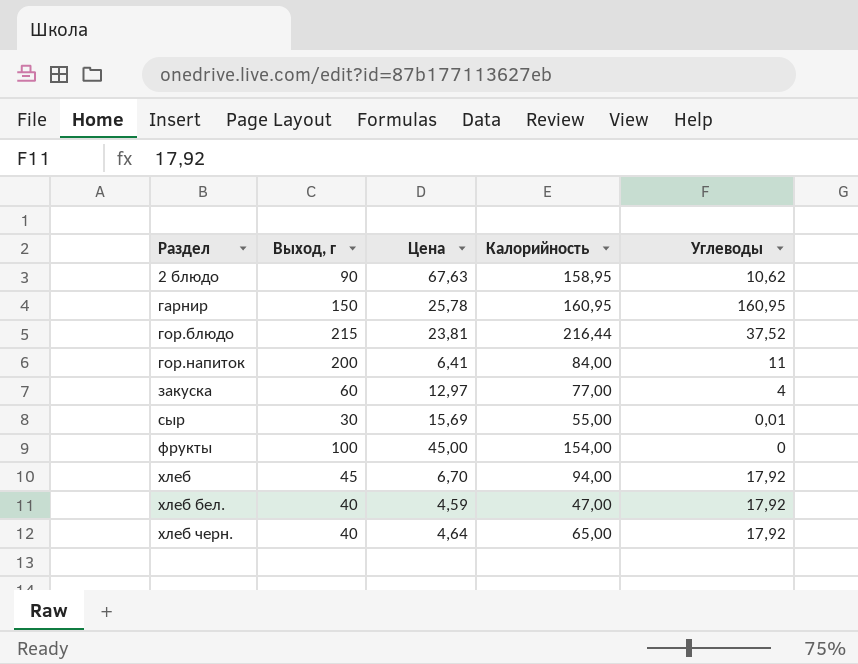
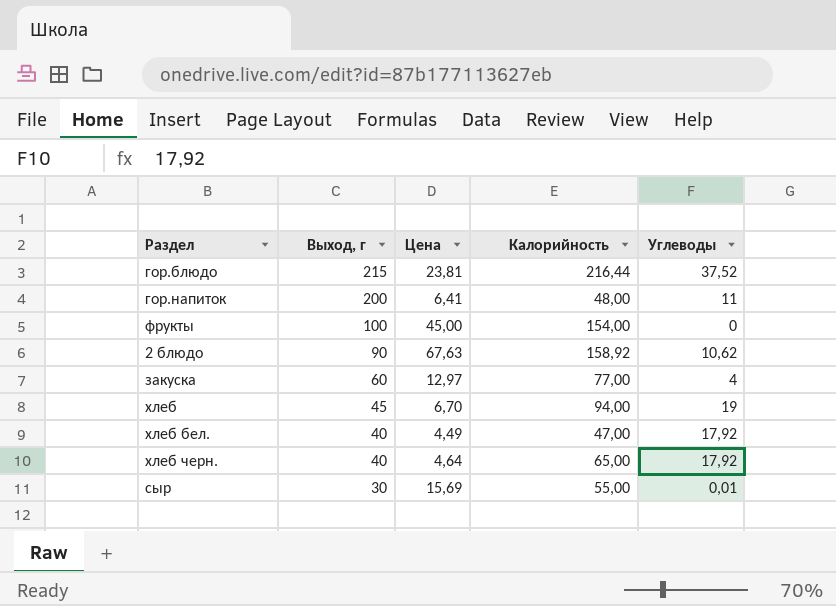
row order: Раздел ascending -> Выход, г descending
row гарнир: 150 | 25,78 | 160,95 | 160,95 -> none
гор.напиток | Калорийность: 84,00 -> 48,00
2 блюдо | Калорийность: 158,95 -> 158,92
хлеб | Углеводы: 17,92 -> 19
хлеб бел. | Цена: 4,59 -> 4,49

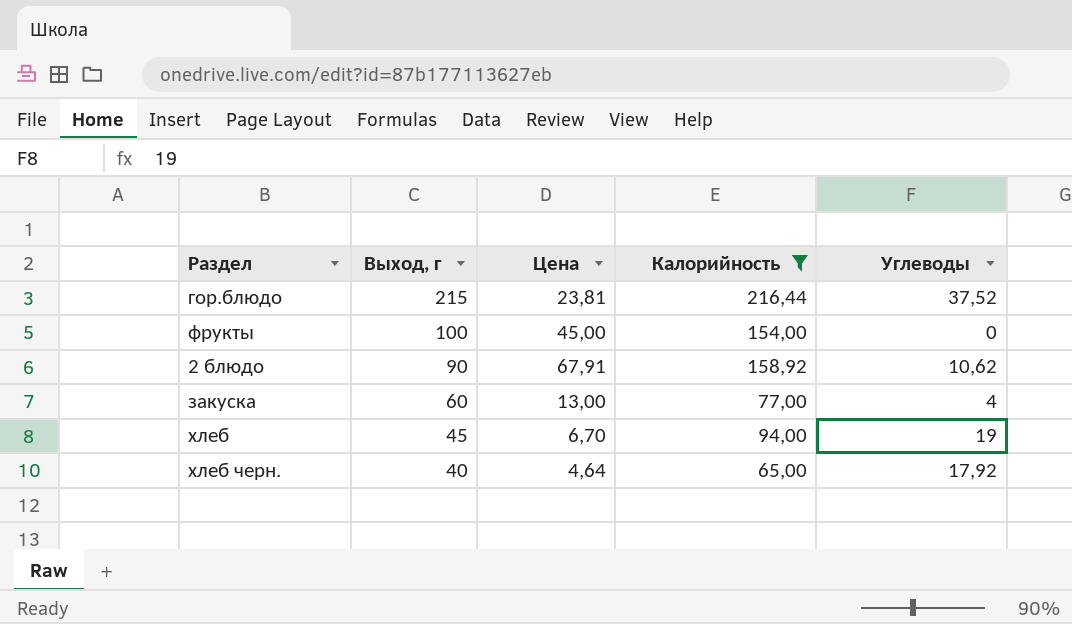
filter: none -> Калорийность >= 65,00
2 блюдо | Цена: 67,63 -> 67,91
закуска | Цена: 12,97 -> 13,00

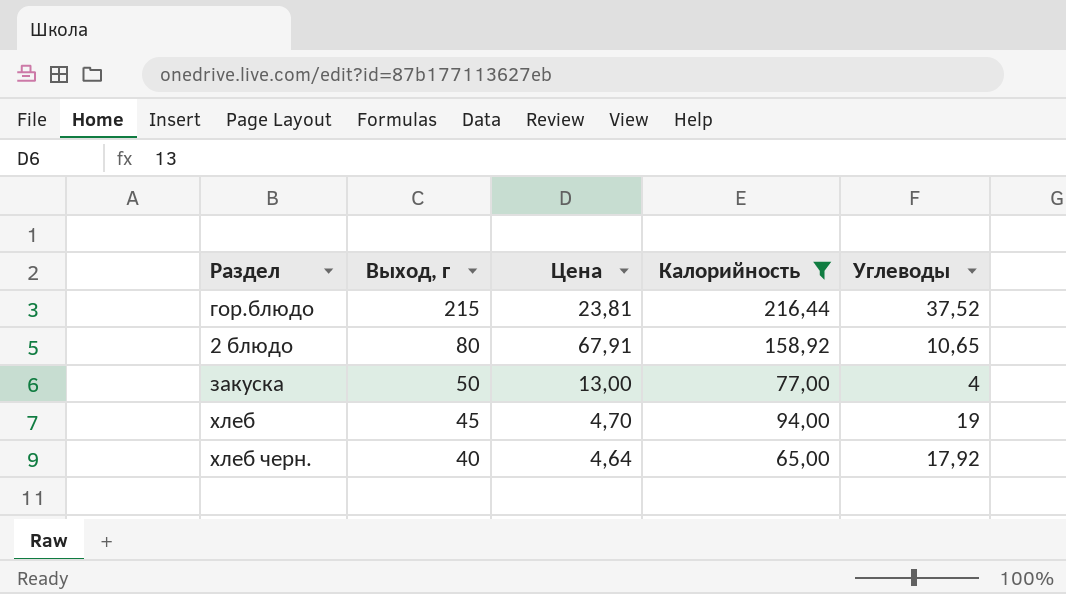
row фрукты: 100 | 45,00 | 154,00 | 0 -> none
2 блюдо | Выход, г: 90 -> 80
2 блюдо | Углеводы: 10,62 -> 10,65
закуска | Выход, г: 60 -> 50
хлеб | Цена: 6,70 -> 4,70

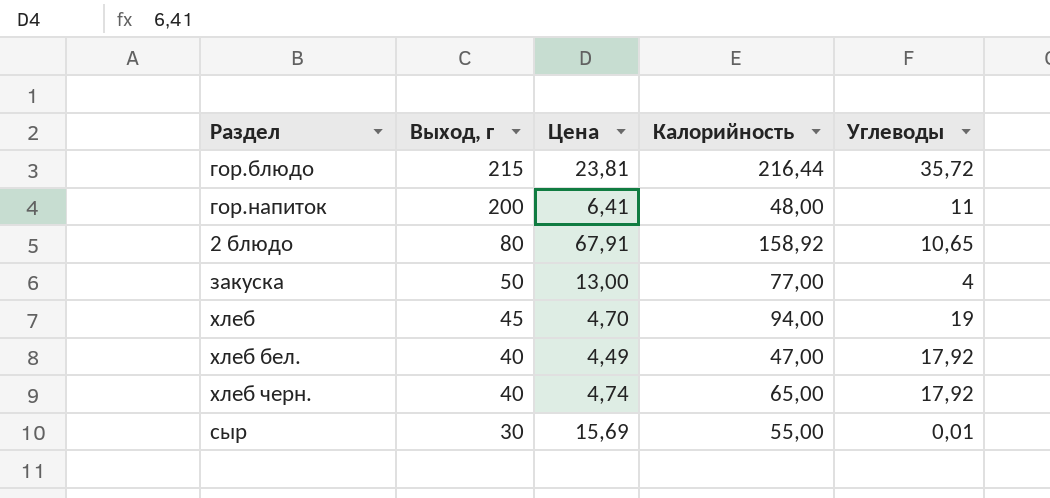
filter: Калорийность >= 65,00 -> none
гор.блюдо | Углеводы: 37,52 -> 35,72
хлеб черн. | Цена: 4,64 -> 4,74

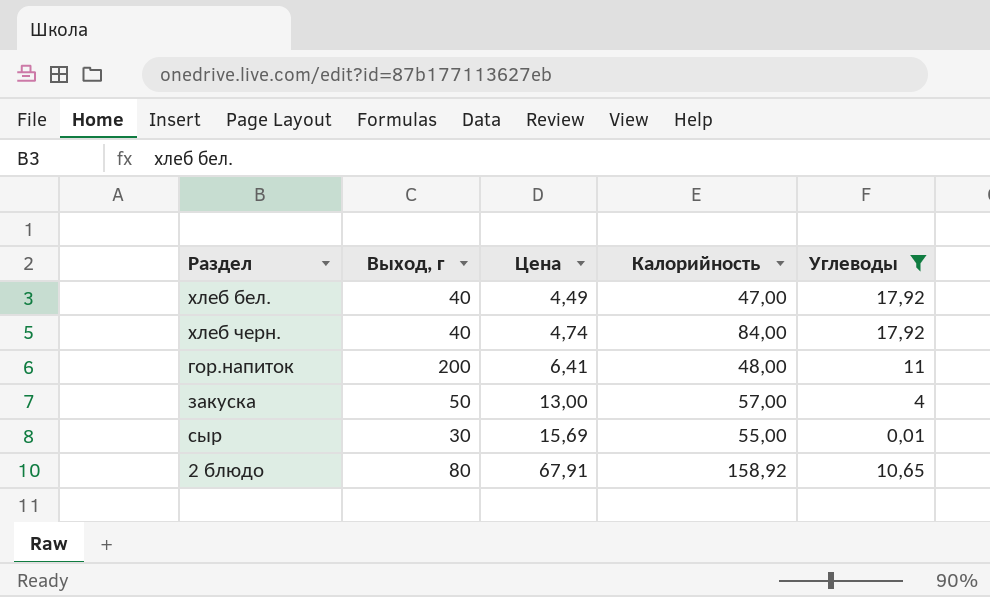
filter: none -> Углеводы <= 17,92
row order: Выход, г descending -> Цена ascending
хлеб черн. | Калорийность: 65,00 -> 84,00
закуска | Калорийность: 77,00 -> 57,00

